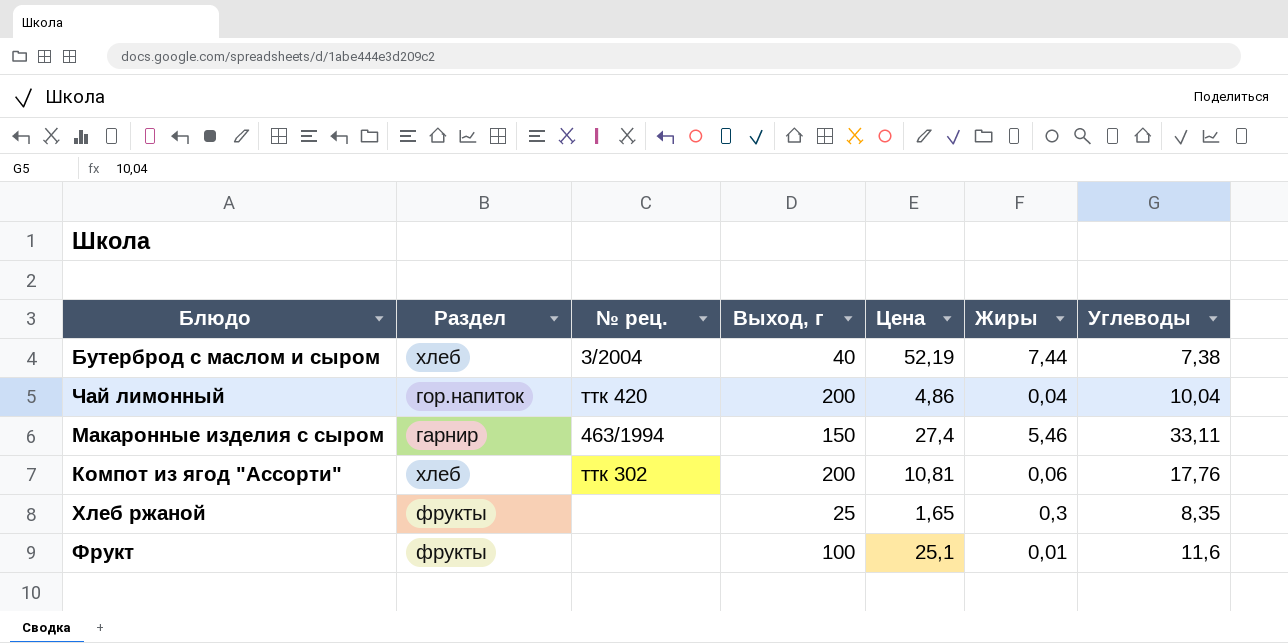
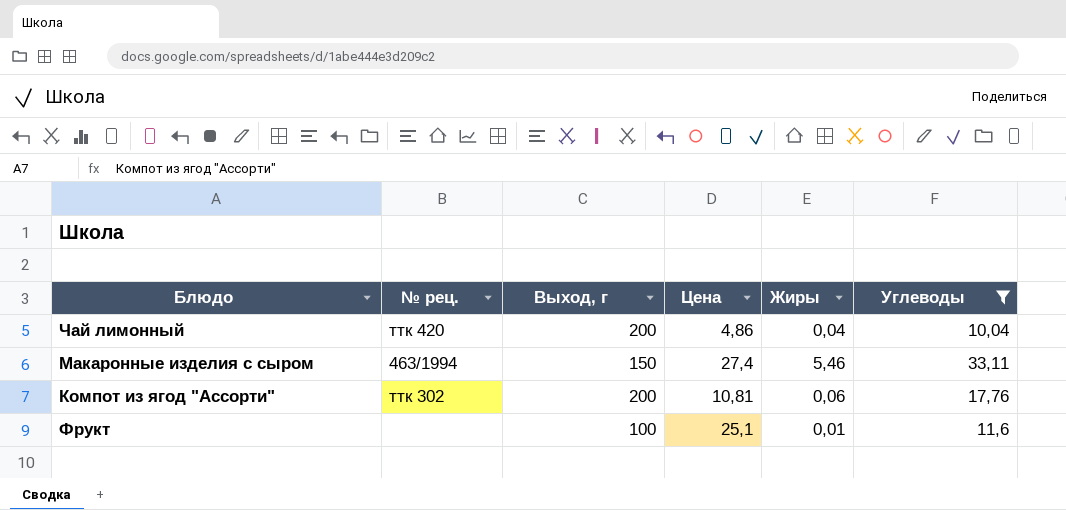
filter: none -> Углеводы >= 10,04
column Раздел | position: 2 -> none

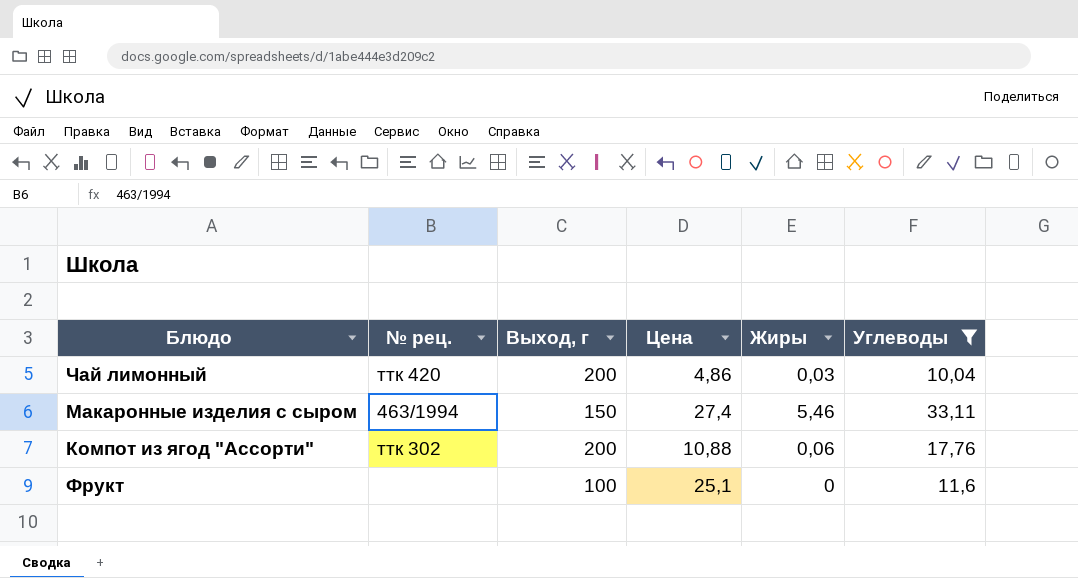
Чай лимонный | Жиры: 0,04 -> 0,03
Компот из ягод "Ассорти" | Цена: 10,81 -> 10,88
Фрукт | Жиры: 0,01 -> 0

